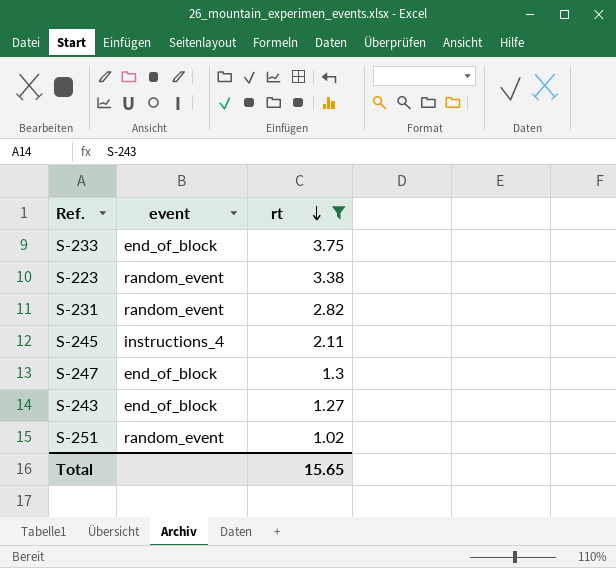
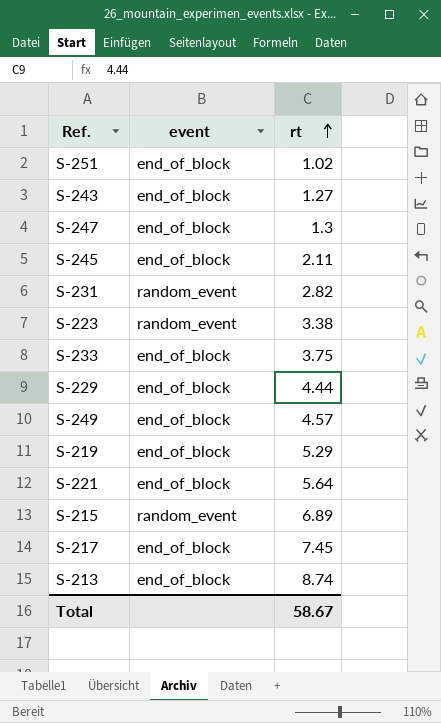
filter: rt <= 3.75 -> none
row order: rt descending -> rt ascending
S-251 | event: random_event -> end_of_block
S-245 | event: instructions_4 -> end_of_block
Total | rt: 15.65 -> 58.67

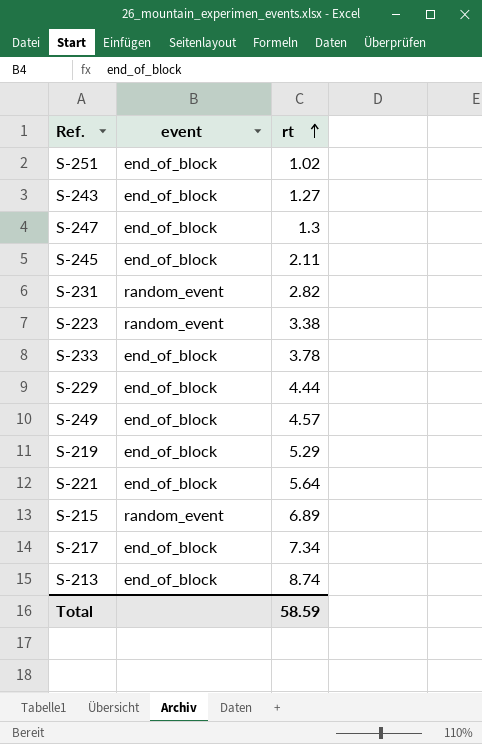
S-233 | rt: 3.75 -> 3.78
S-217 | rt: 7.45 -> 7.34
Total | rt: 58.67 -> 58.59

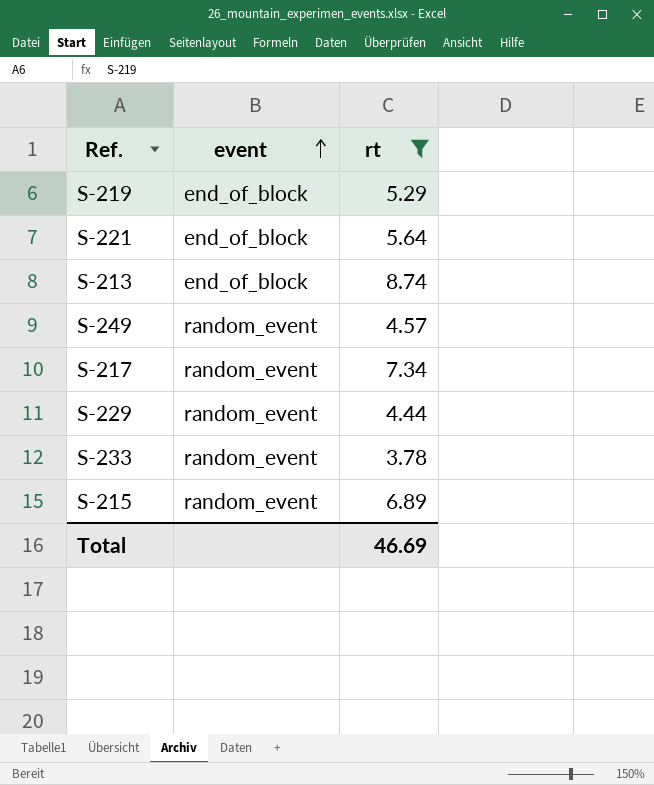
filter: none -> rt >= 3.78
row order: rt ascending -> event ascending
S-249 | event: end_of_block -> random_event
S-217 | event: end_of_block -> random_event
S-229 | event: end_of_block -> random_event
S-233 | event: end_of_block -> random_event
Total | rt: 58.59 -> 46.69

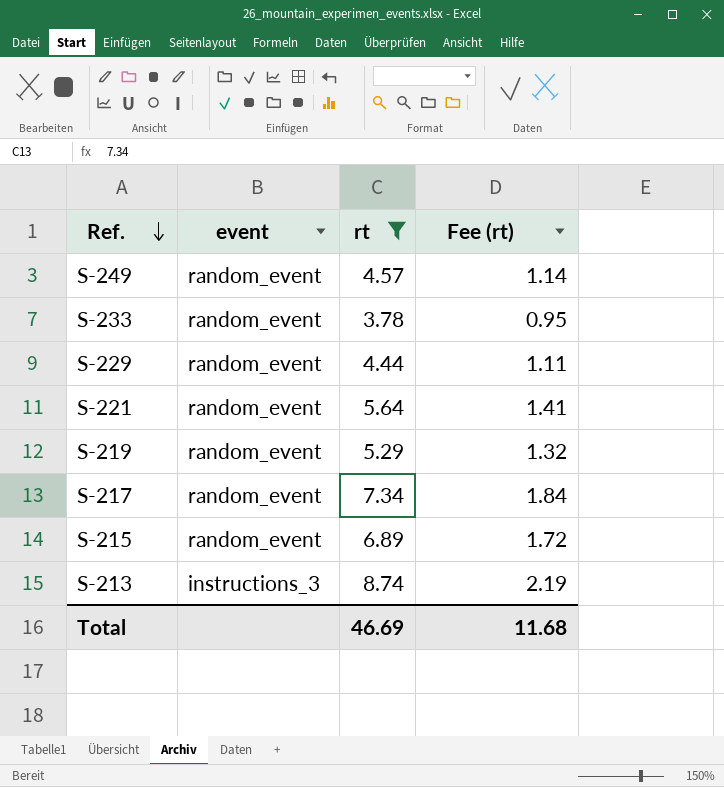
row order: event ascending -> Ref. descending
column Fee (rt) | formula: none -> [rt] * 0.25
S-221 | event: end_of_block -> random_event
S-219 | event: end_of_block -> random_event
S-213 | event: end_of_block -> instructions_3

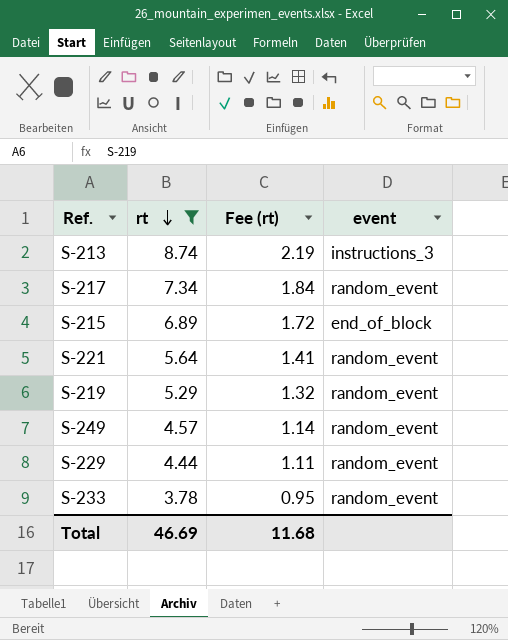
row order: Ref. descending -> rt descending
column event | position: 2 -> 4
S-215 | event: random_event -> end_of_block

